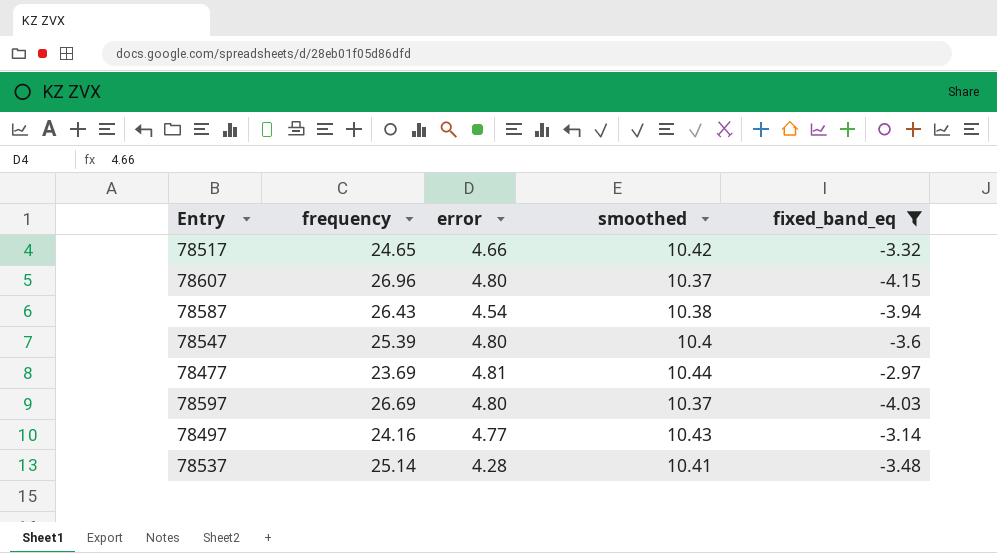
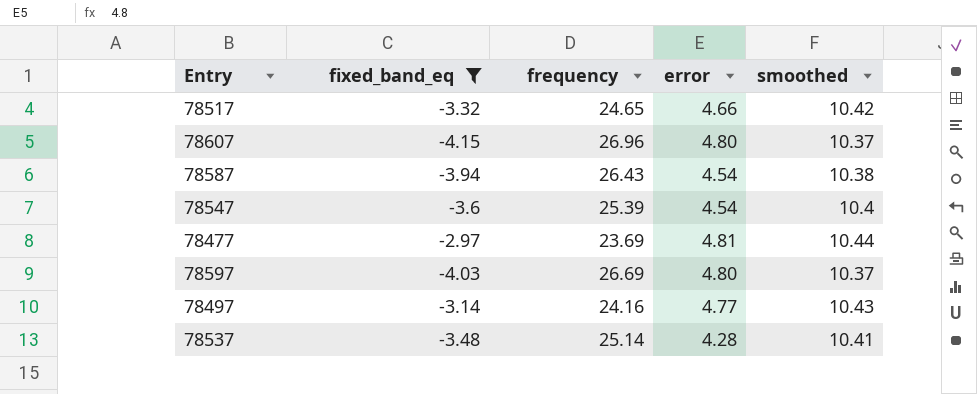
column fixed_band_eq | position: 5 -> 2
78547 | error: 4.80 -> 4.54

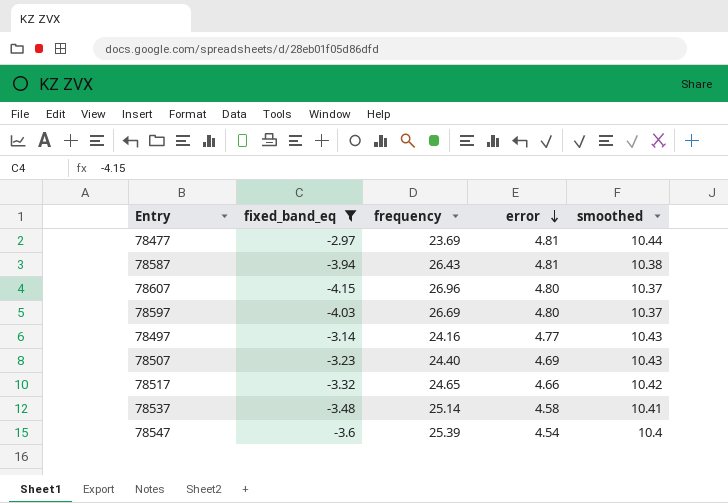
row order: none -> error descending
78587 | error: 4.54 -> 4.81
row 78507: none -> -3.23 | 24.40 | 4.69 | 10.43
78537 | error: 4.28 -> 4.58

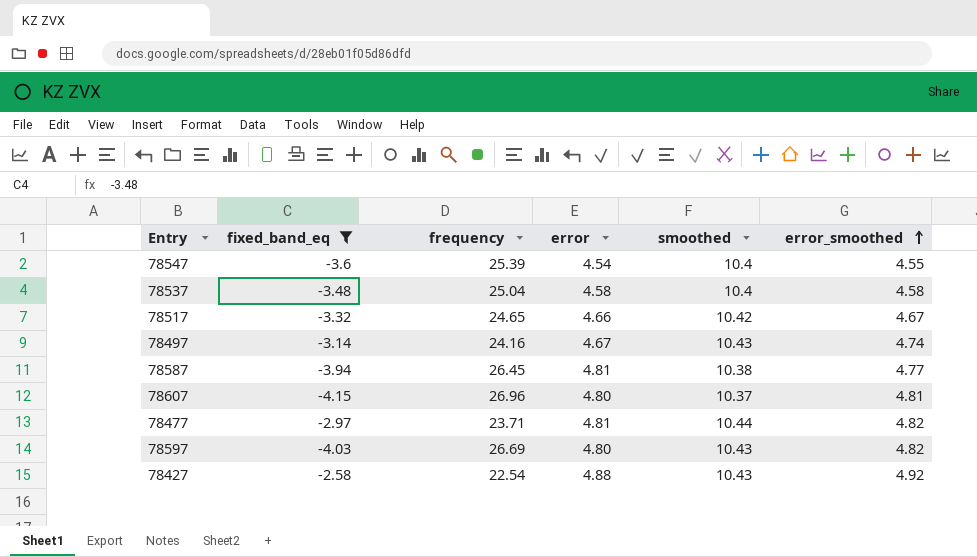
row order: error descending -> error_smoothed ascending
column error_smoothed | position: none -> 6
row 78507: -3.23 | 24.40 | 4.69 | 10.43 -> none
78537 | frequency: 25.14 -> 25.04
78537 | smoothed: 10.41 -> 10.4
78497 | error: 4.77 -> 4.67
78587 | frequency: 26.43 -> 26.45
78477 | frequency: 23.69 -> 23.71
78597 | smoothed: 10.37 -> 10.43
row 78427: none -> -2.58 | 22.54 | 4.88 | 10.43 | 4.92

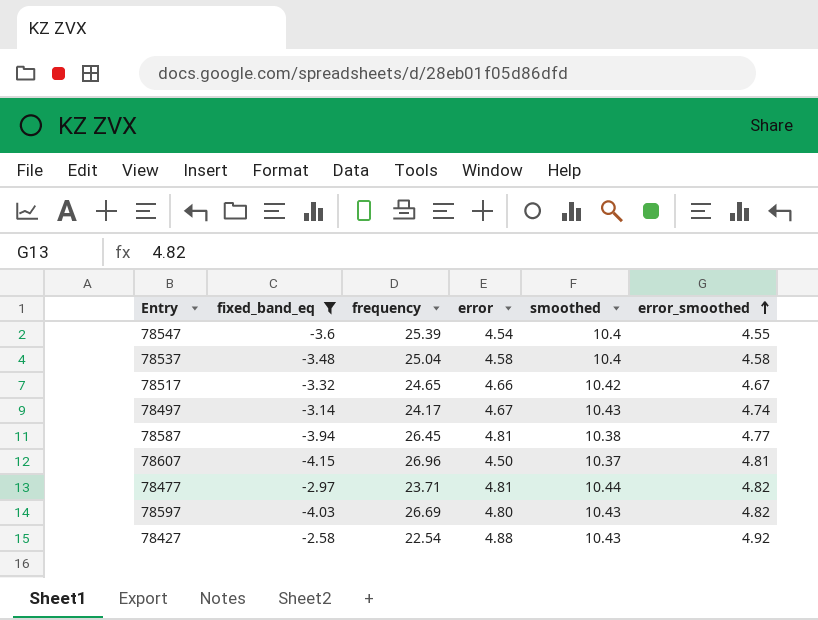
78497 | frequency: 24.16 -> 24.17
78607 | error: 4.80 -> 4.50

